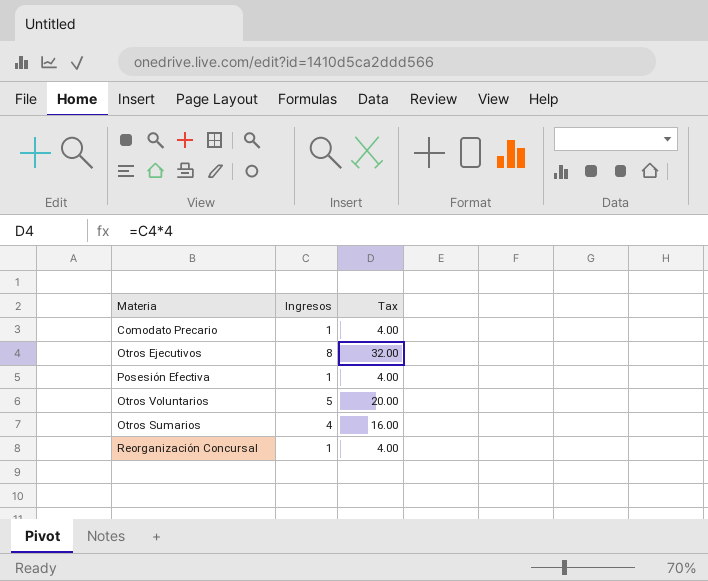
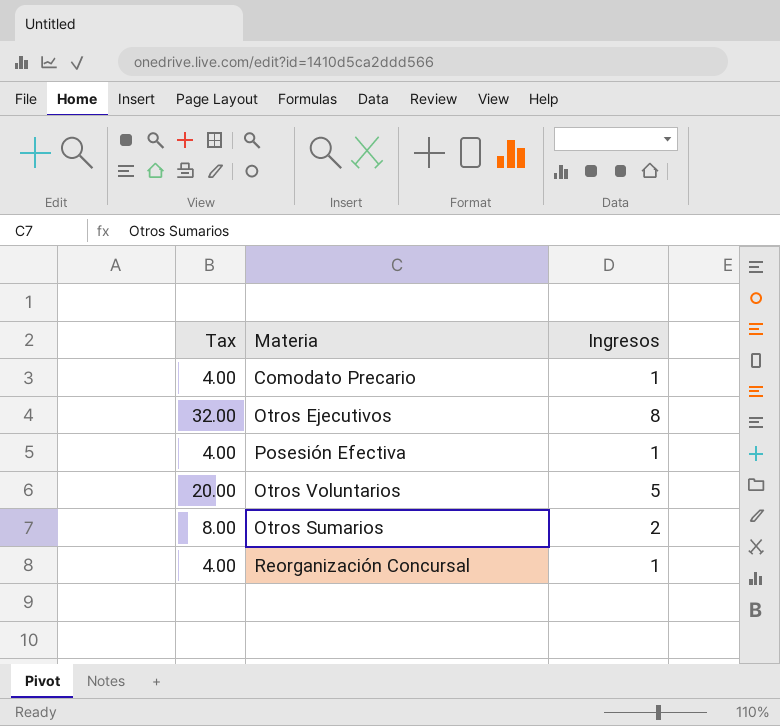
column Tax | position: 3 -> 1
Otros Sumarios | Tax: 16.00 -> 8.00
Otros Sumarios | Ingresos: 4 -> 2

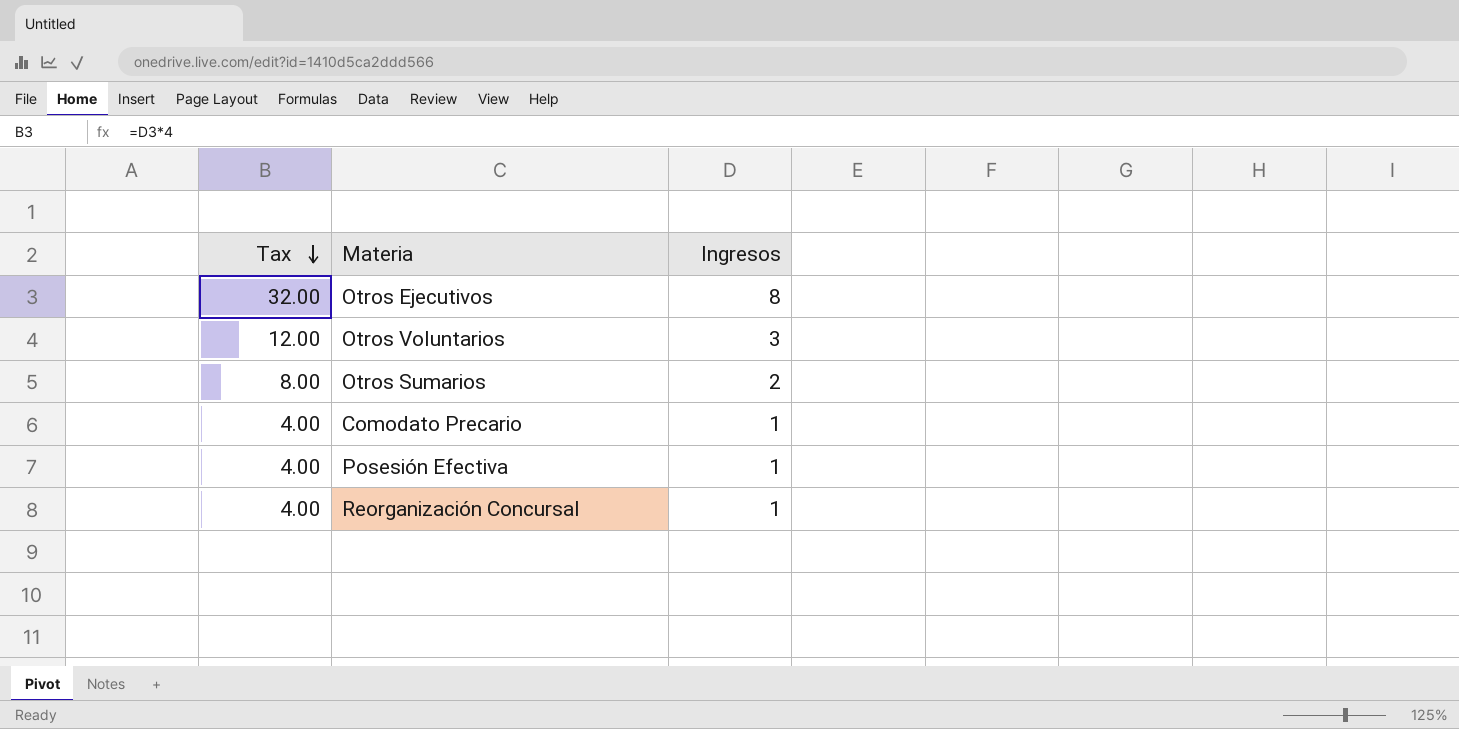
row order: none -> Tax descending
Otros Voluntarios | Tax: 20.00 -> 12.00
Otros Voluntarios | Ingresos: 5 -> 3

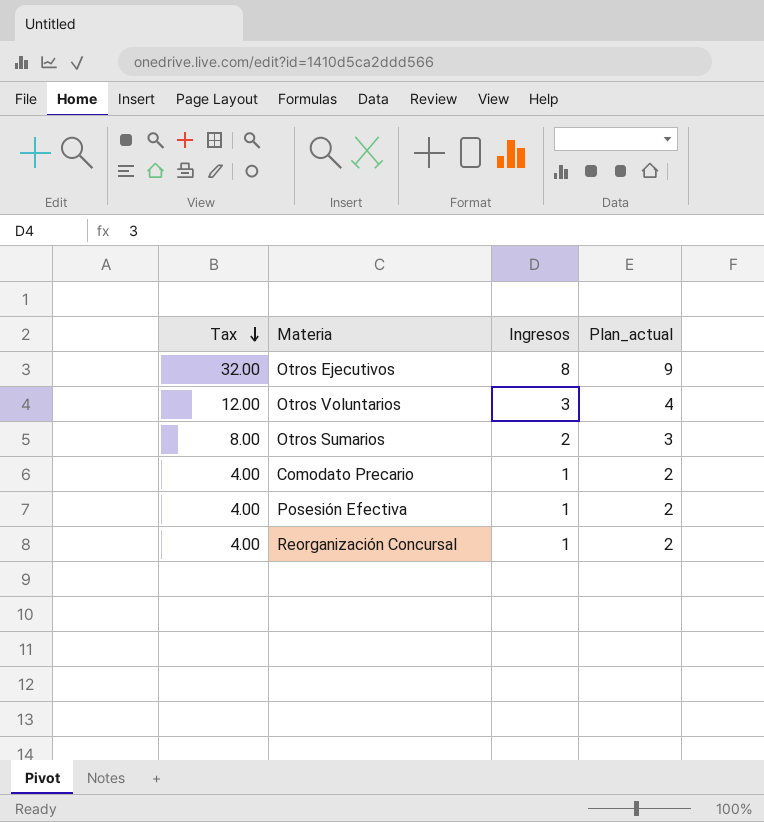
column Plan_actual | formula: none -> [Ingresos] + 1

